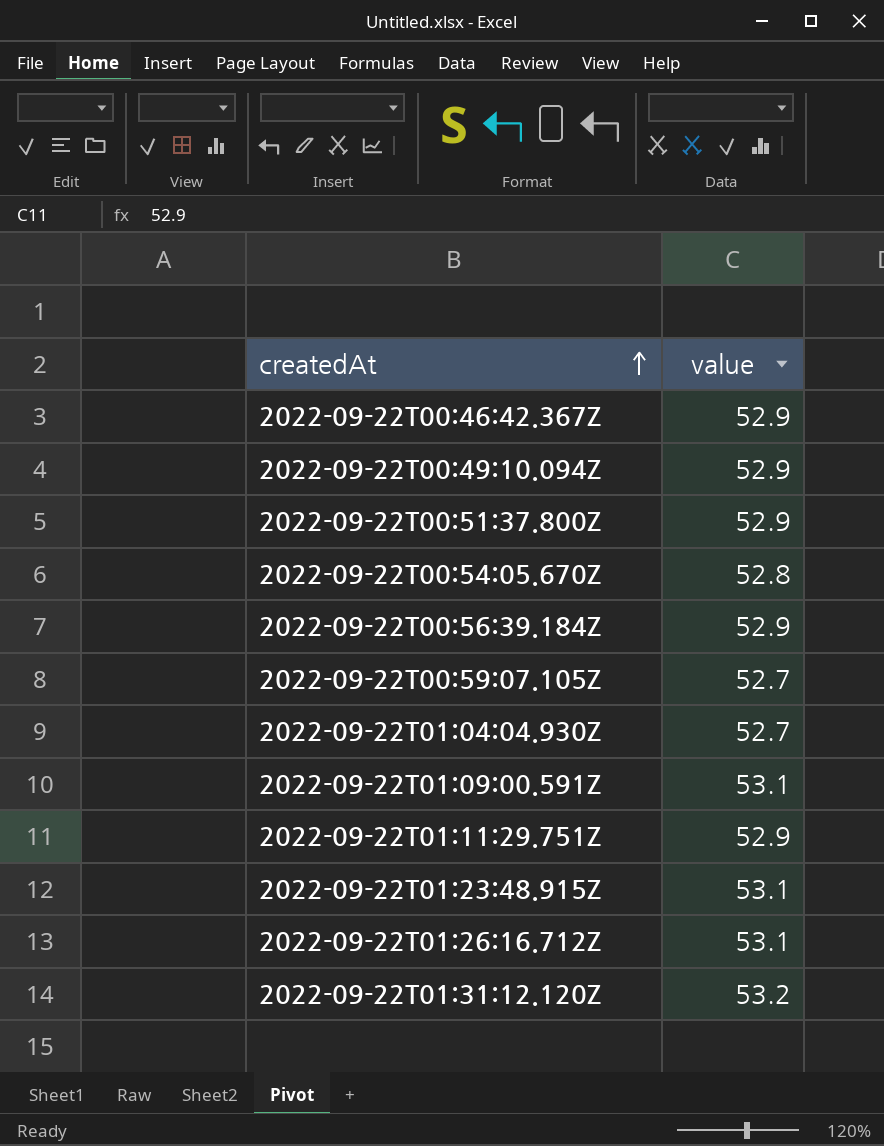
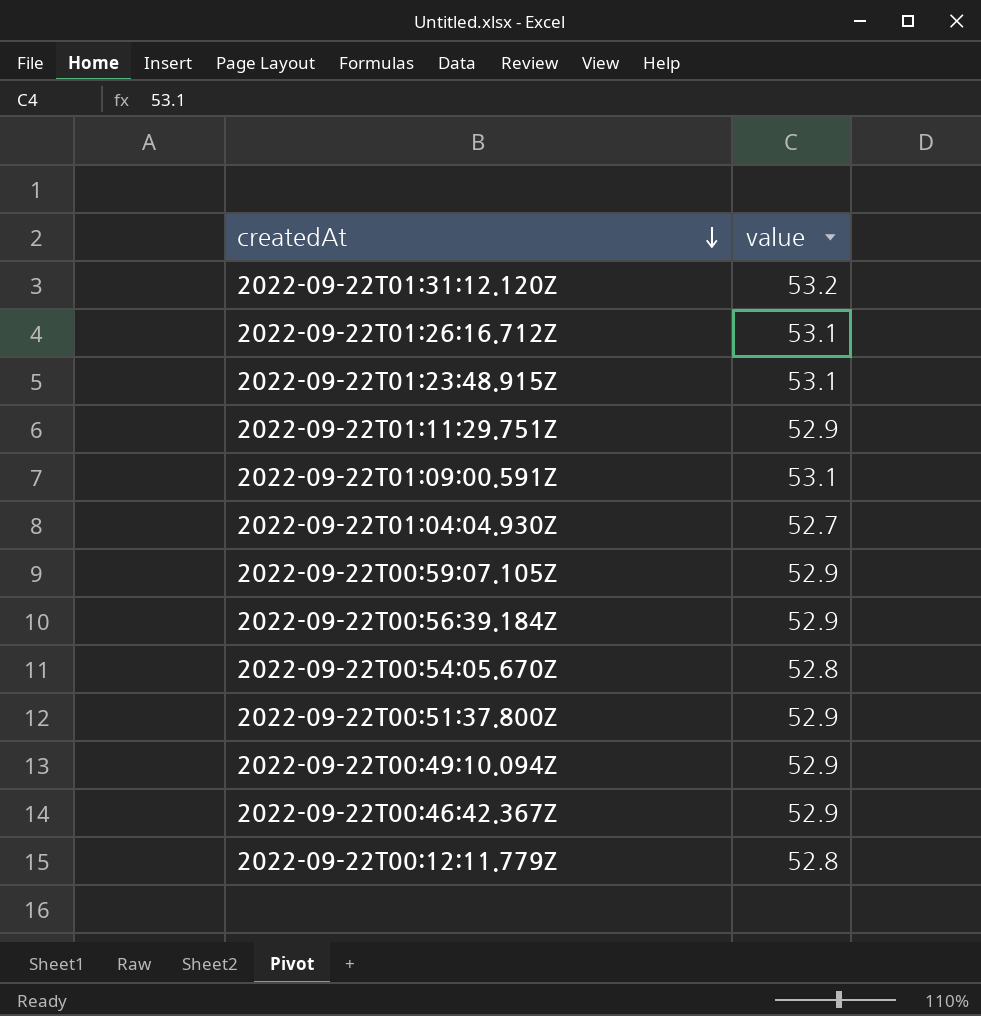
row order: createdAt ascending -> createdAt descending
2022-09-22T00:59:07.105Z | value: 52.7 -> 52.9
row 2022-09-22T00:12:11.779Z: none -> 52.8

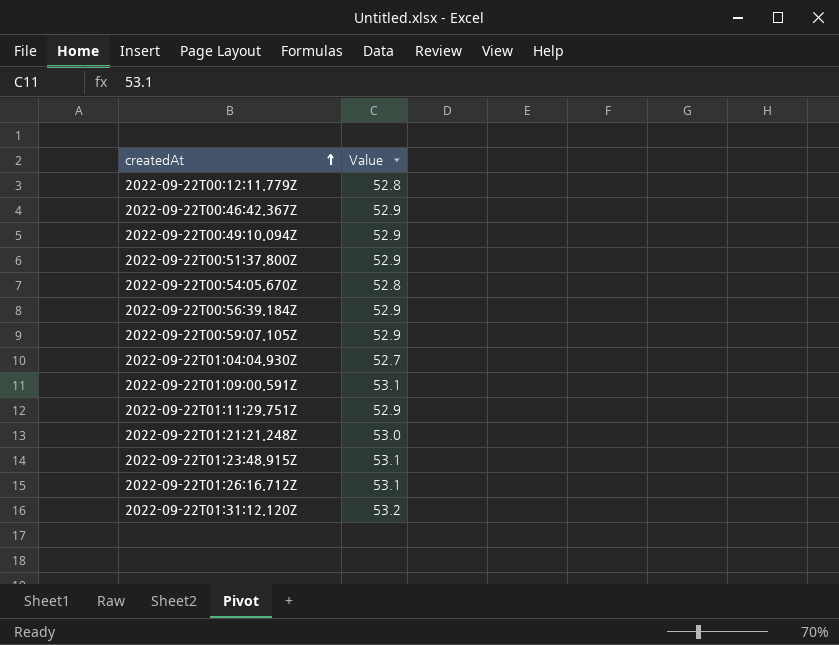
row order: createdAt descending -> createdAt ascending
column name: value -> Value
row 2022-09-22T01:21:21.248Z: none -> 53.0

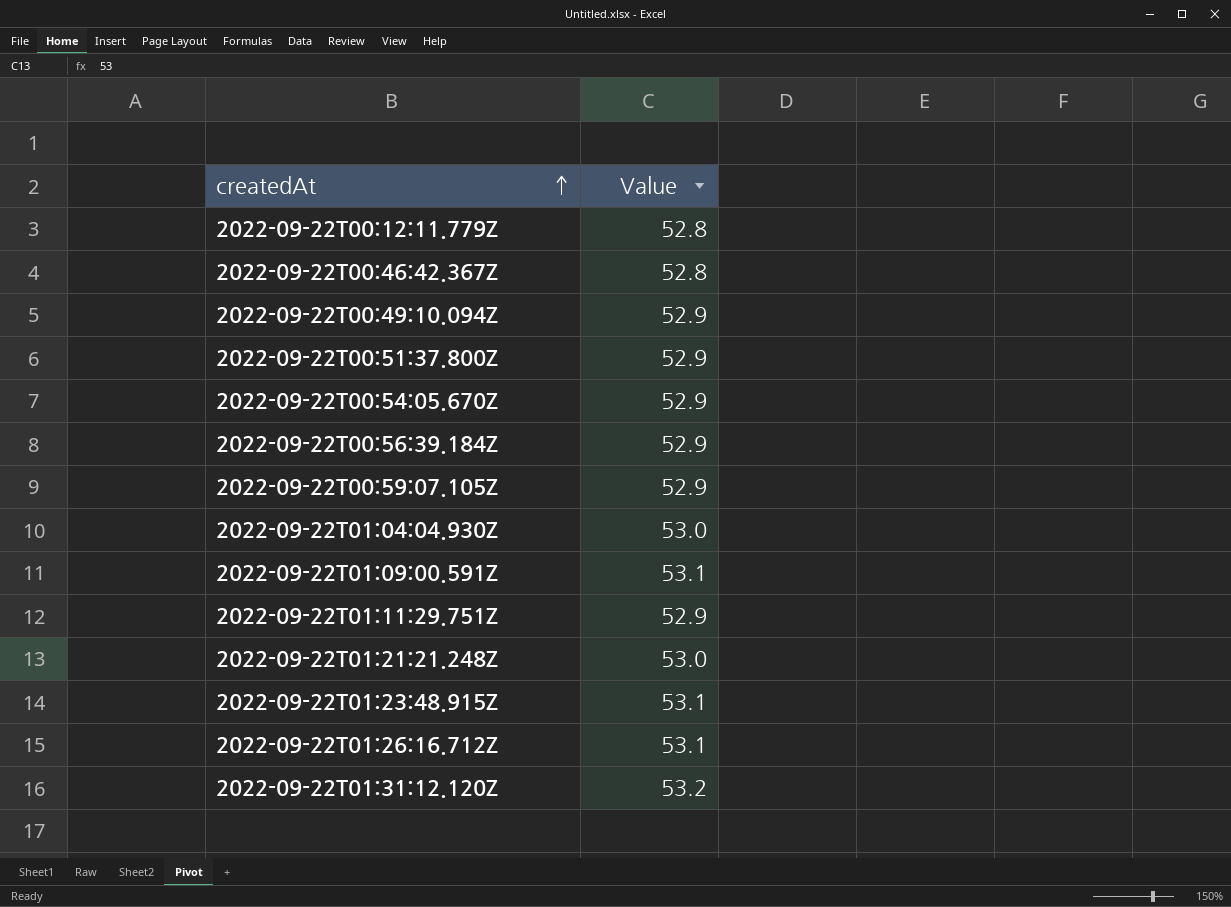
2022-09-22T00:46:42.367Z | Value: 52.9 -> 52.8
2022-09-22T00:54:05.670Z | Value: 52.8 -> 52.9
2022-09-22T01:04:04.930Z | Value: 52.7 -> 53.0

